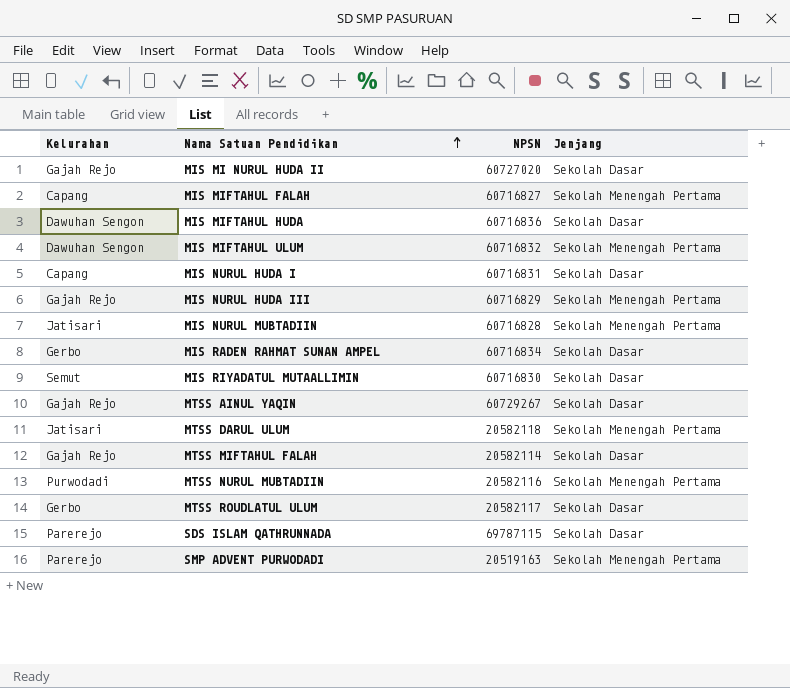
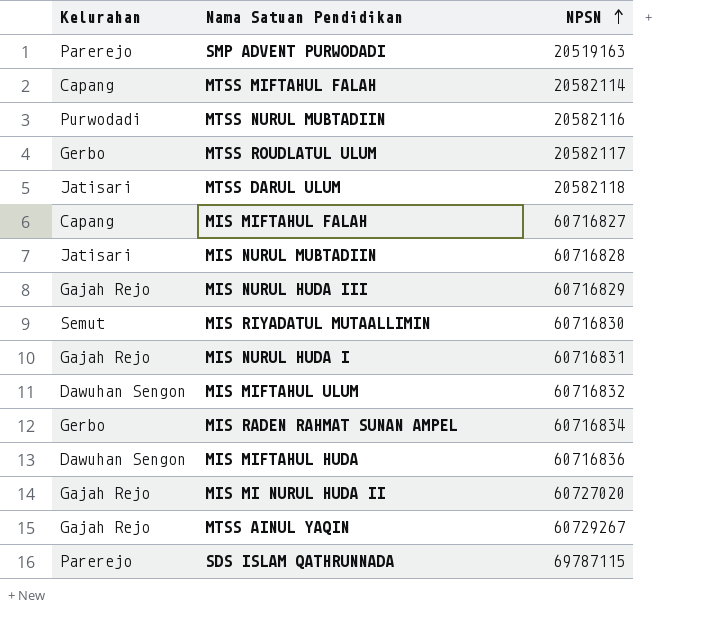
row order: Nama Satuan Pendidikan ascending -> NPSN ascending
column Jenjang | position: 4 -> none
MTSS MIFTAHUL FALAH | Kelurahan: Gajah Rejo -> Capang
MIS NURUL HUDA I | Kelurahan: Capang -> Gajah Rejo

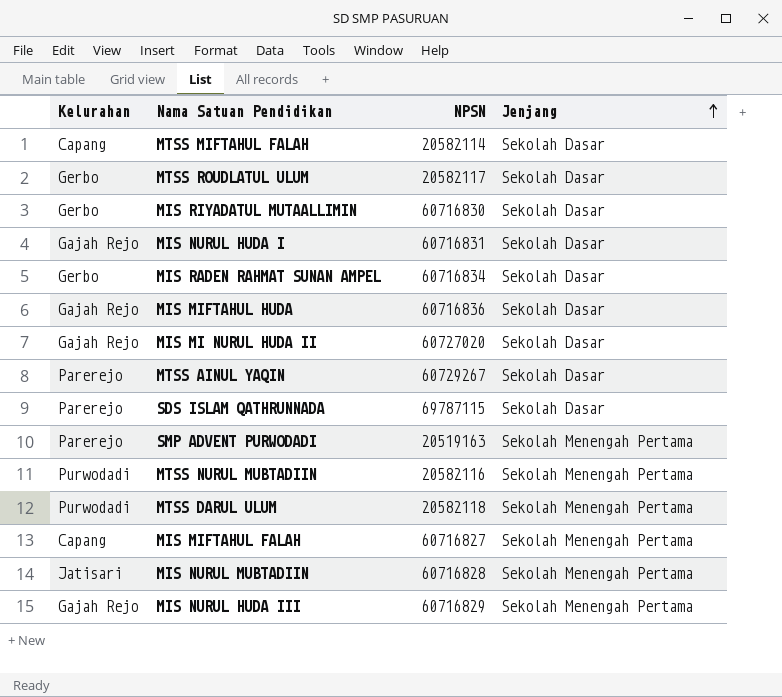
row order: NPSN ascending -> Jenjang ascending
column Jenjang | position: none -> 4
row MIS MIFTAHUL ULUM: Dawuhan Sengon | 60716832 -> none
MIS RIYADATUL MUTAALLIMIN | Kelurahan: Semut -> Gerbo
MIS MIFTAHUL HUDA | Kelurahan: Dawuhan Sengon -> Gajah Rejo
MTSS AINUL YAQIN | Kelurahan: Gajah Rejo -> Parerejo
MTSS DARUL ULUM | Kelurahan: Jatisari -> Purwodadi

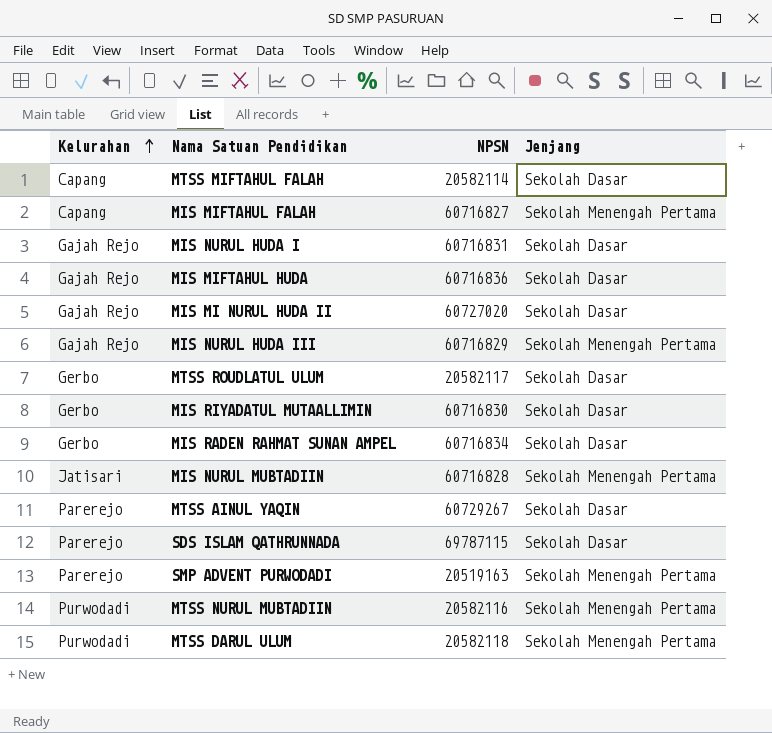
row order: Jenjang ascending -> Kelurahan ascending

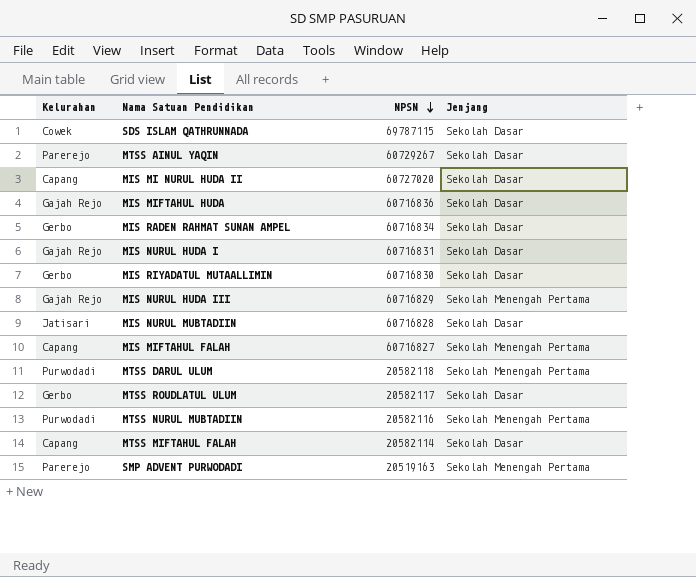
row order: Kelurahan ascending -> NPSN descending
SDS ISLAM QATHRUNNADA | Kelurahan: Parerejo -> Cowek
MIS MI NURUL HUDA II | Kelurahan: Gajah Rejo -> Capang
MIS NURUL MUBTADIIN | Jenjang: Sekolah Menengah Pertama -> Sekolah Dasar

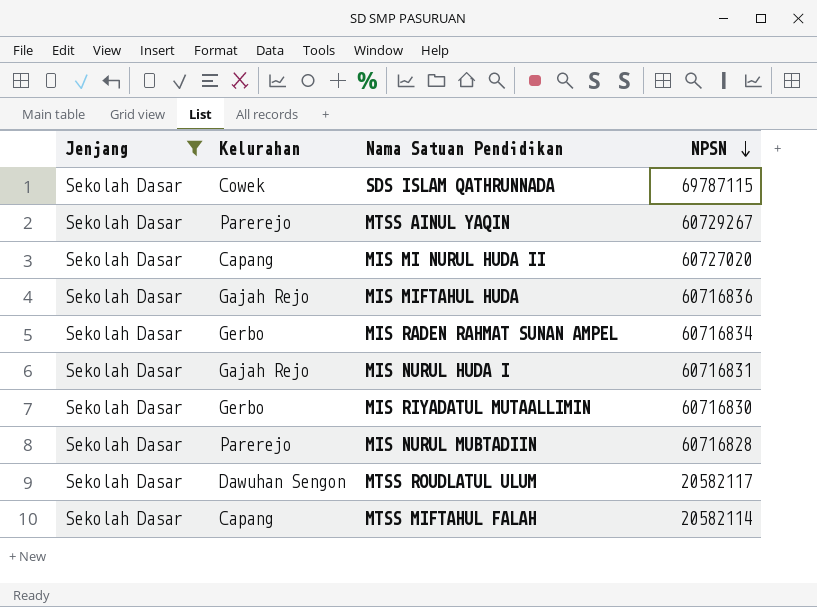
filter: none -> Jenjang = Sekolah Dasar
column Jenjang | position: 4 -> 1
MIS NURUL MUBTADIIN | Kelurahan: Jatisari -> Parerejo
MTSS ROUDLATUL ULUM | Kelurahan: Gerbo -> Dawuhan Sengon

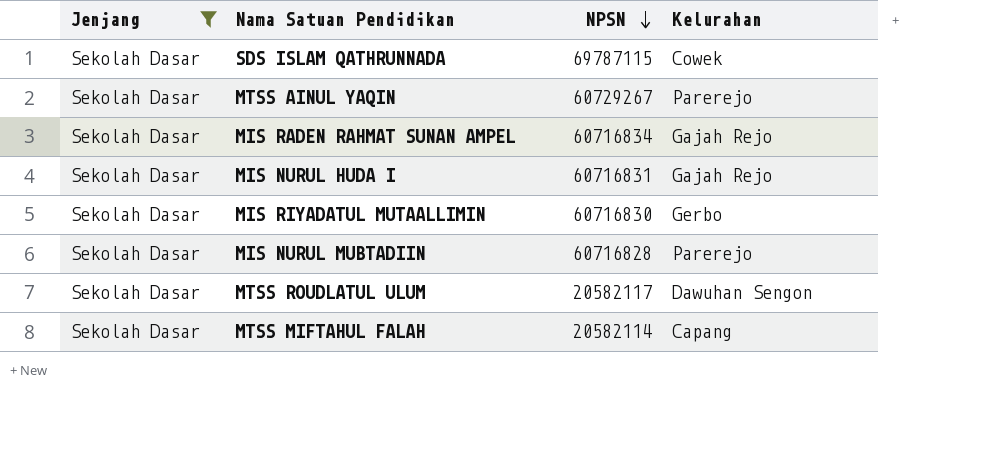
column Kelurahan | position: 2 -> 4
row MIS MI NURUL HUDA II: Sekolah Dasar | Capang | 60727020 -> none
row MIS MIFTAHUL HUDA: Sekolah Dasar | Gajah Rejo | 60716836 -> none
MIS RADEN RAHMAT SUNAN AMPEL | Kelurahan: Gerbo -> Gajah Rejo

